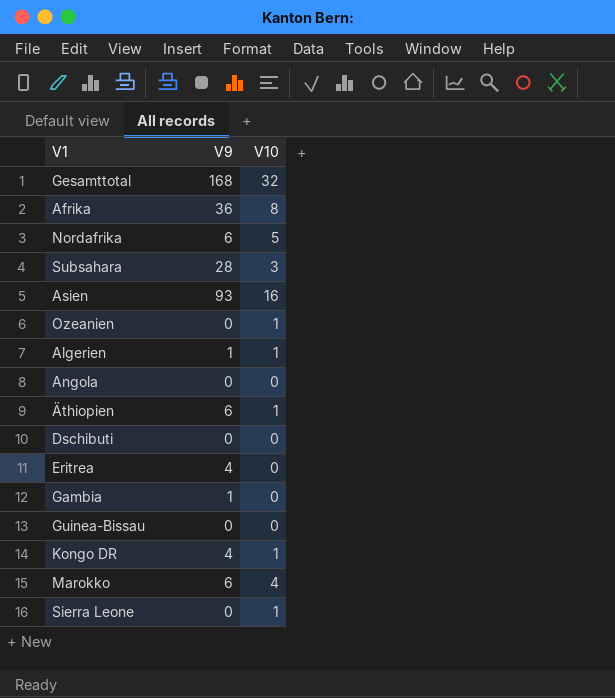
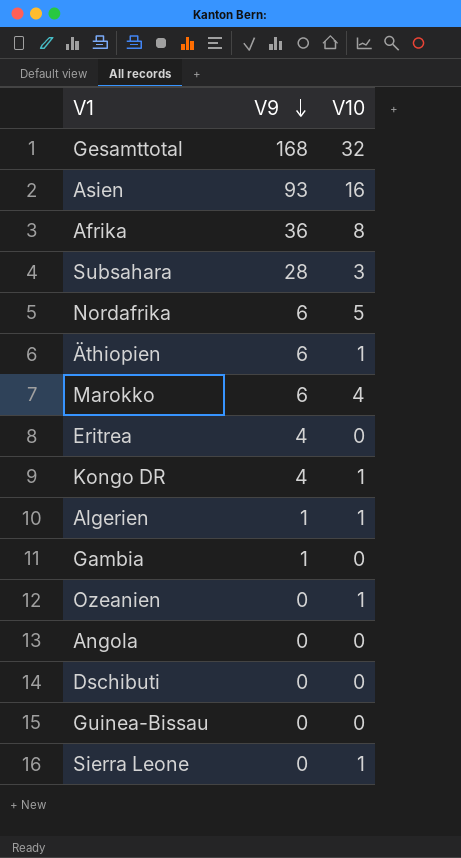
row order: none -> V9 descending

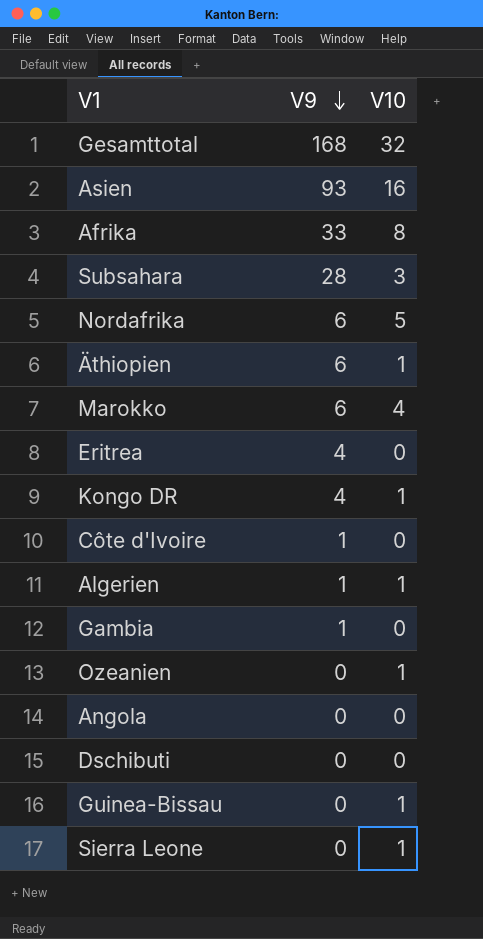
Afrika | V9: 36 -> 33
row Côte d'Ivoire: none -> 1 | 0
Guinea-Bissau | V10: 0 -> 1

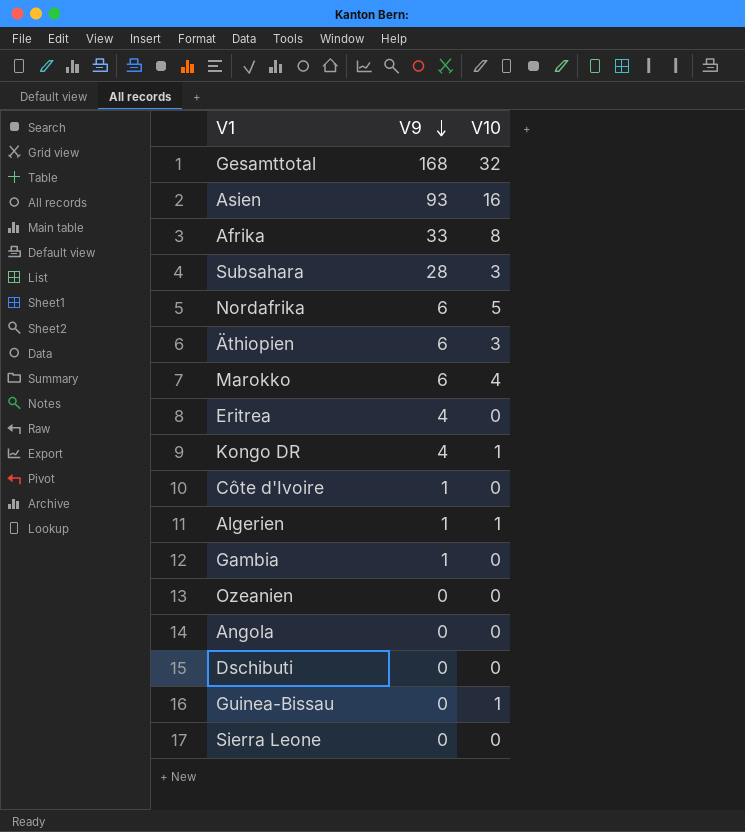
Äthiopien | V10: 1 -> 3
Ozeanien | V10: 1 -> 0
Sierra Leone | V10: 1 -> 0

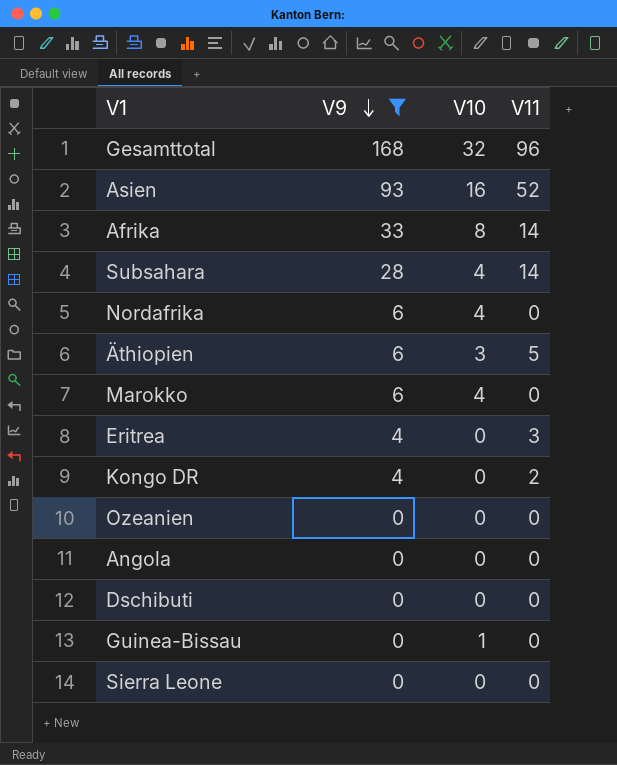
filter: none -> V9 != 1
column V11 | position: none -> 4
Subsahara | V10: 3 -> 4
Nordafrika | V10: 5 -> 4
Kongo DR | V10: 1 -> 0

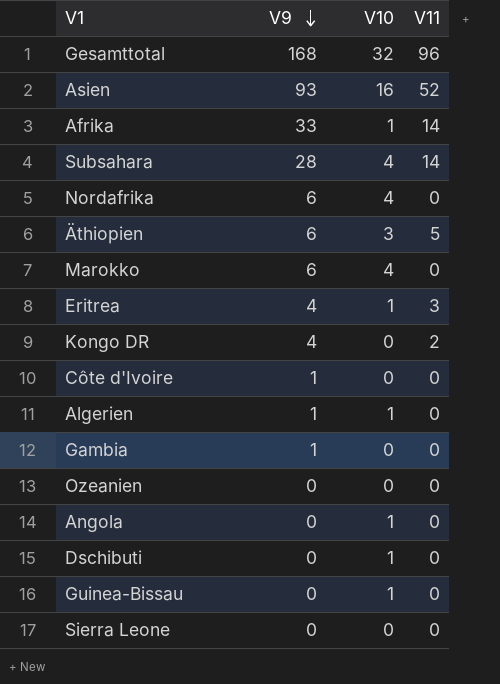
filter: V9 != 1 -> none
Afrika | V10: 8 -> 1
Eritrea | V10: 0 -> 1
Angola | V10: 0 -> 1
Dschibuti | V10: 0 -> 1

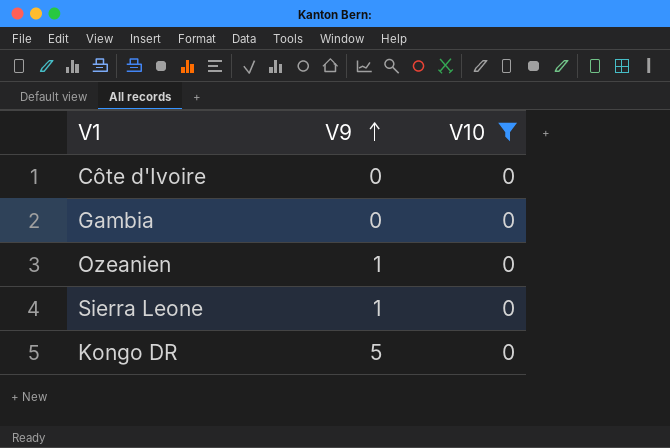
filter: none -> V10 = 0
row order: V9 descending -> V9 ascending
column V11 | position: 4 -> none
Côte d'Ivoire | V9: 1 -> 0
Gambia | V9: 1 -> 0
Ozeanien | V9: 0 -> 1
Sierra Leone | V9: 0 -> 1
Kongo DR | V9: 4 -> 5

